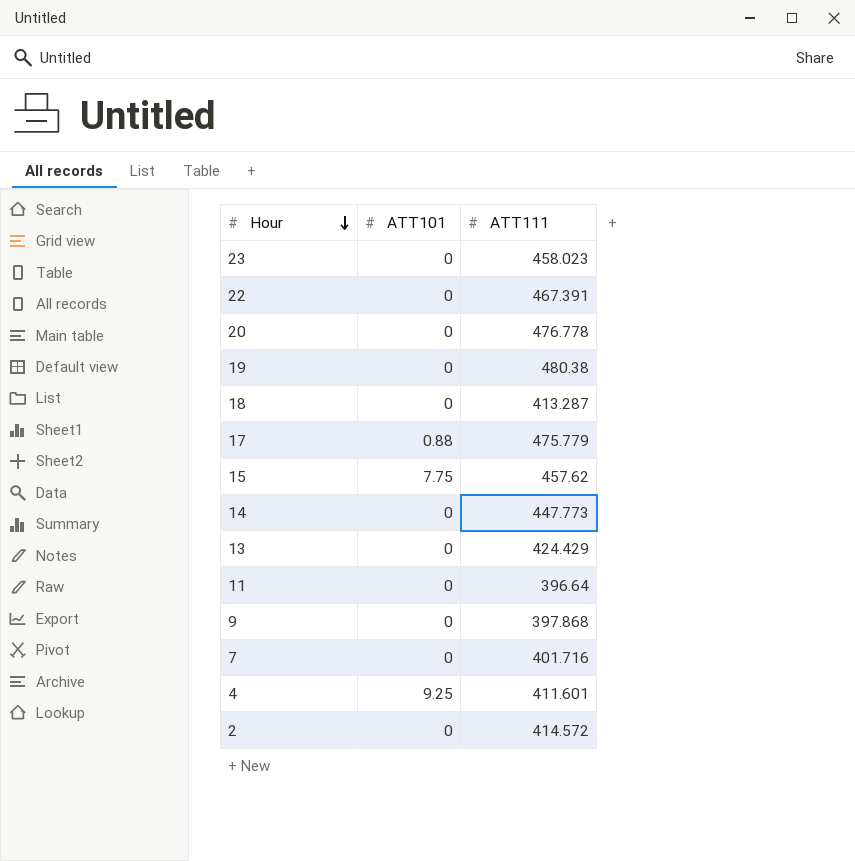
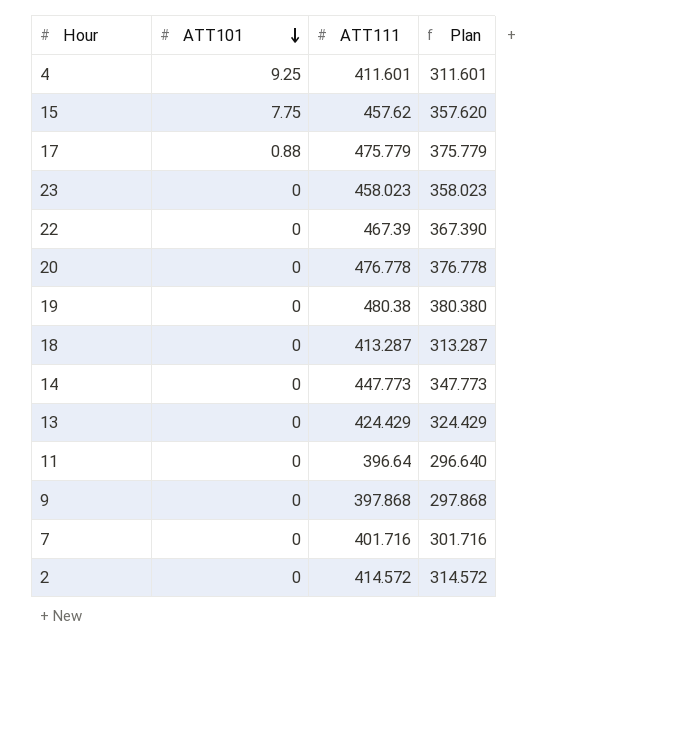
row order: Hour descending -> ATT101 descending
column Plan | formula: none -> [ATT111] - 100
22 | ATT111: 467.391 -> 467.39

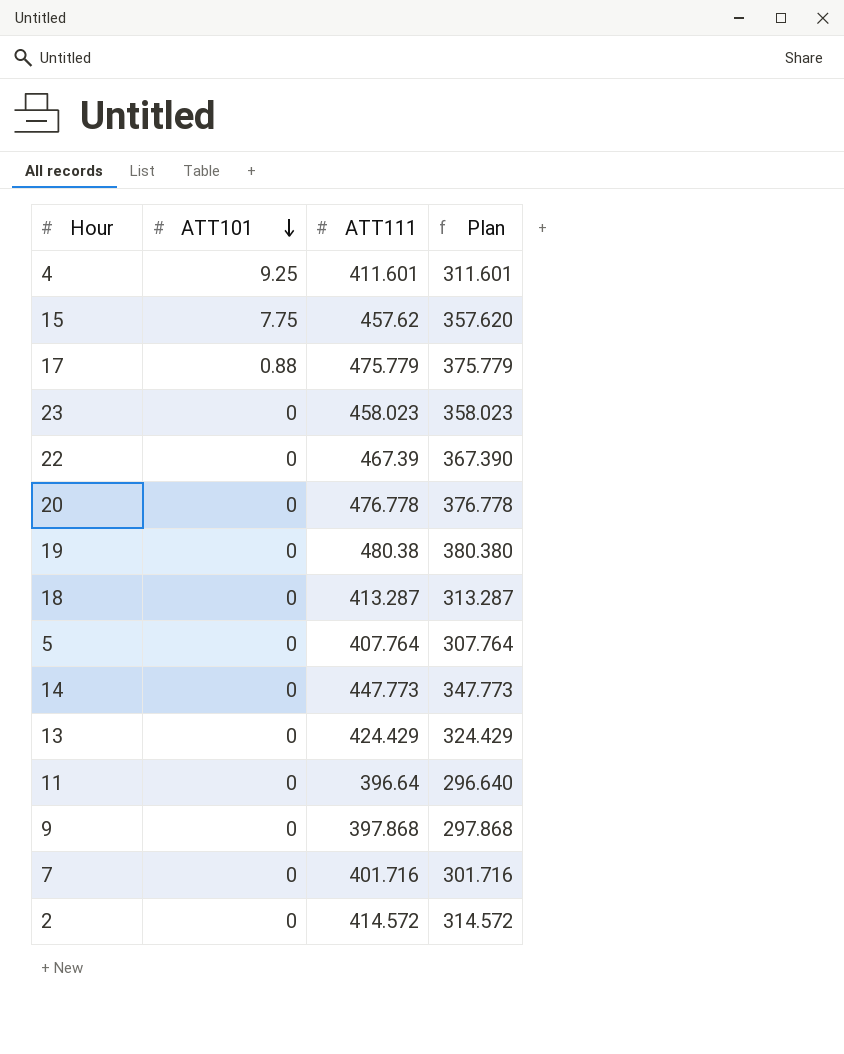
row 5: none -> 0 | 407.764 | 307.764

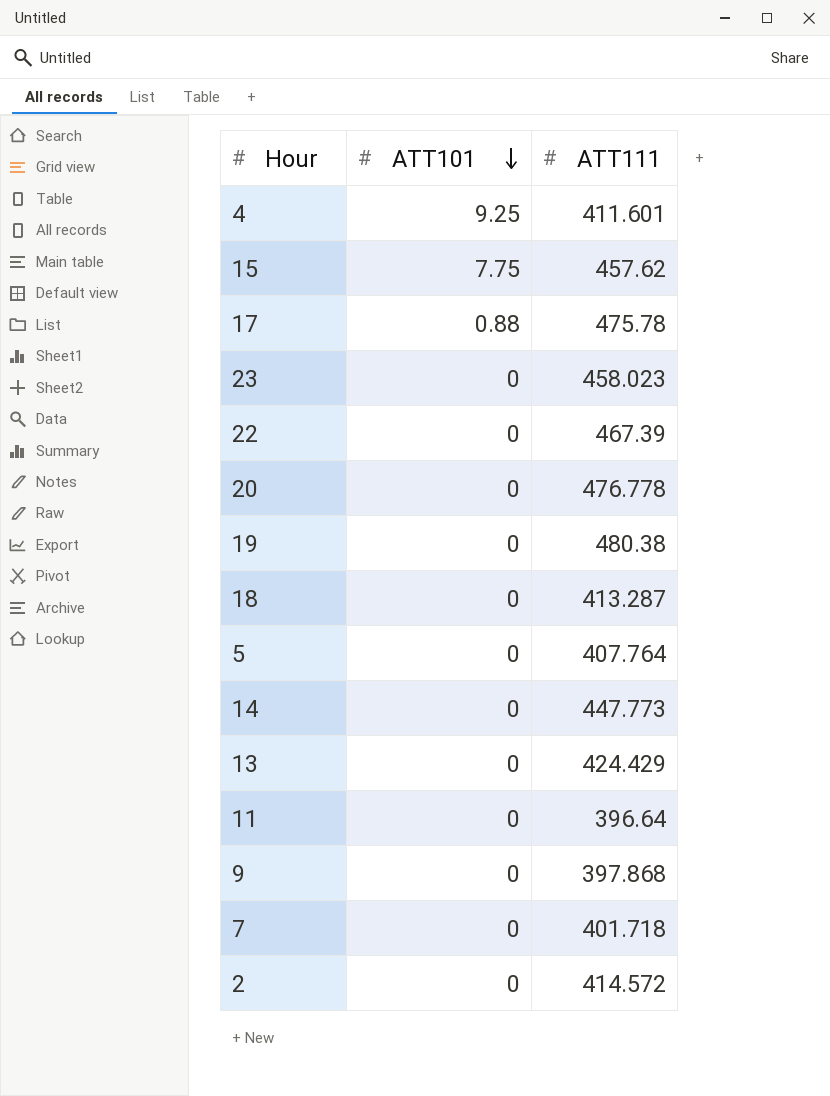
column Plan | formula: [ATT111] - 100 -> none
17 | ATT111: 475.779 -> 475.78
7 | ATT111: 401.716 -> 401.718

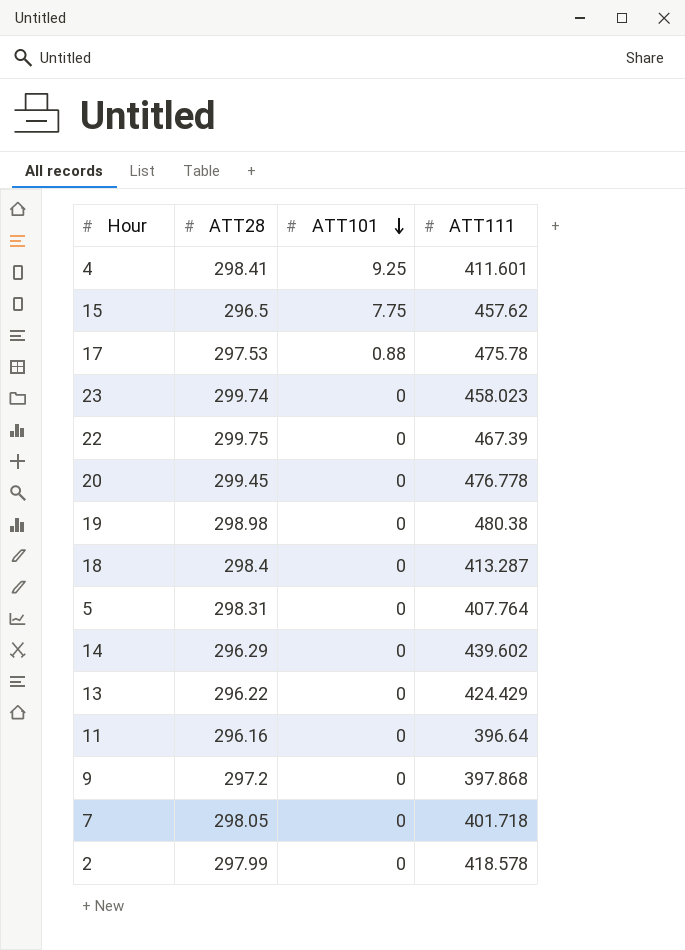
column ATT28 | position: none -> 2
14 | ATT111: 447.773 -> 439.602
2 | ATT111: 414.572 -> 418.578

